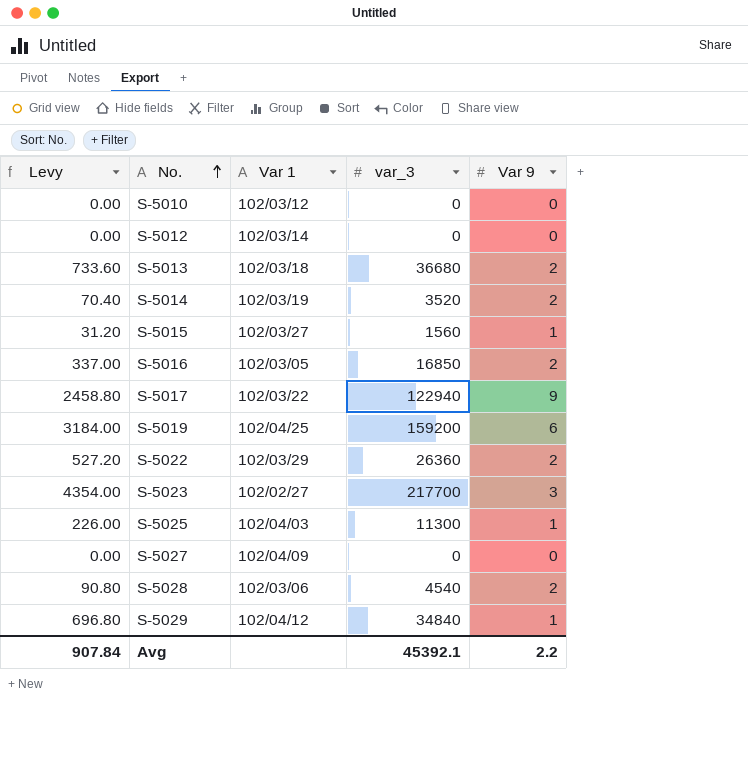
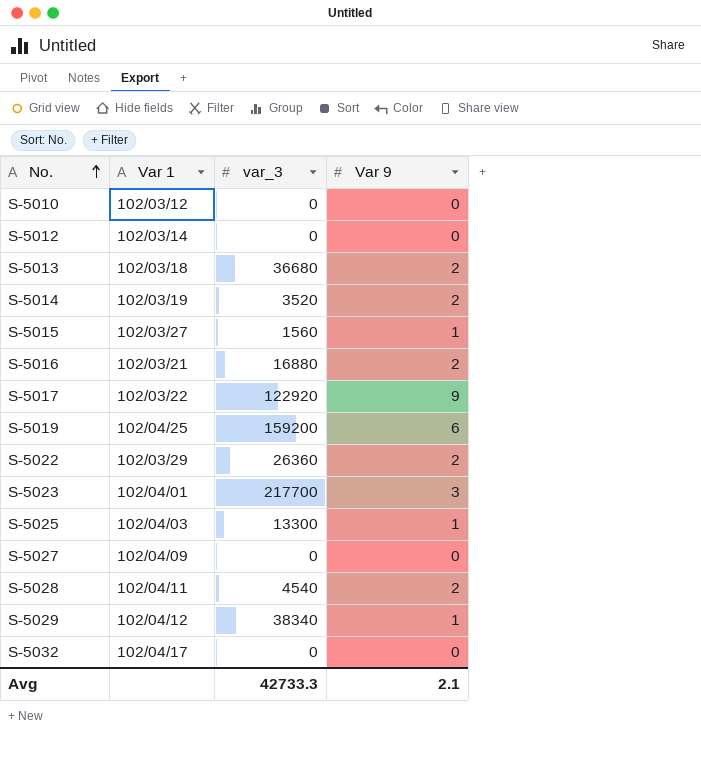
column Levy | formula: [var_3] * 0.02 -> none
S-5016 | Var 1: 102/03/05 -> 102/03/21
S-5016 | var_3: 16850 -> 16880
S-5017 | var_3: 122940 -> 122920
S-5023 | Var 1: 102/02/27 -> 102/04/01
S-5025 | var_3: 11300 -> 13300
S-5028 | Var 1: 102/03/06 -> 102/04/11
S-5029 | var_3: 34840 -> 38340
row S-5032: none -> 102/04/17 | 0 | 0
Avg | var_3: 45392.1 -> 42733.3
Avg | Var 9: 2.2 -> 2.1

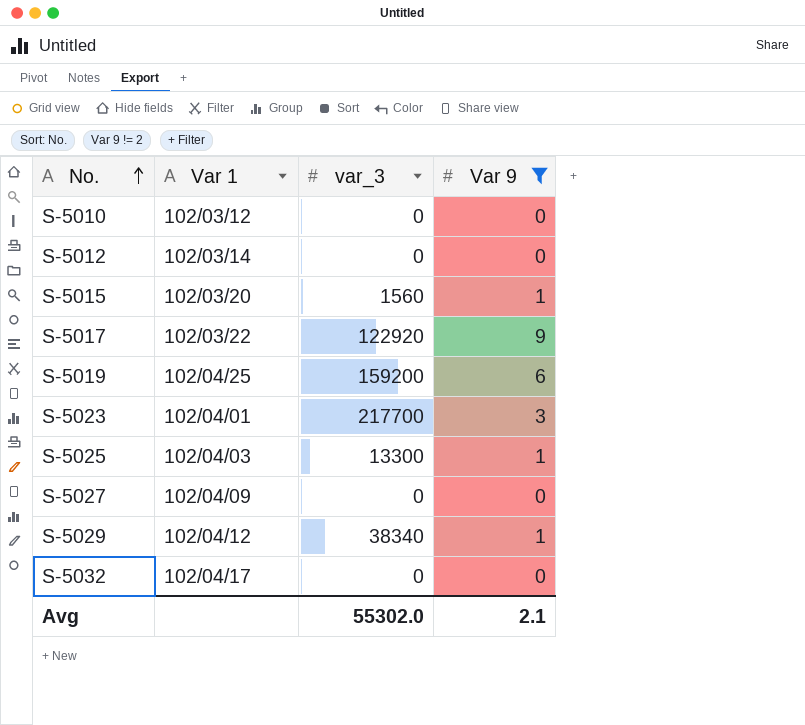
filter: none -> Var 9 != 2
S-5015 | Var 1: 102/03/27 -> 102/03/20
Avg | var_3: 42733.3 -> 55302.0

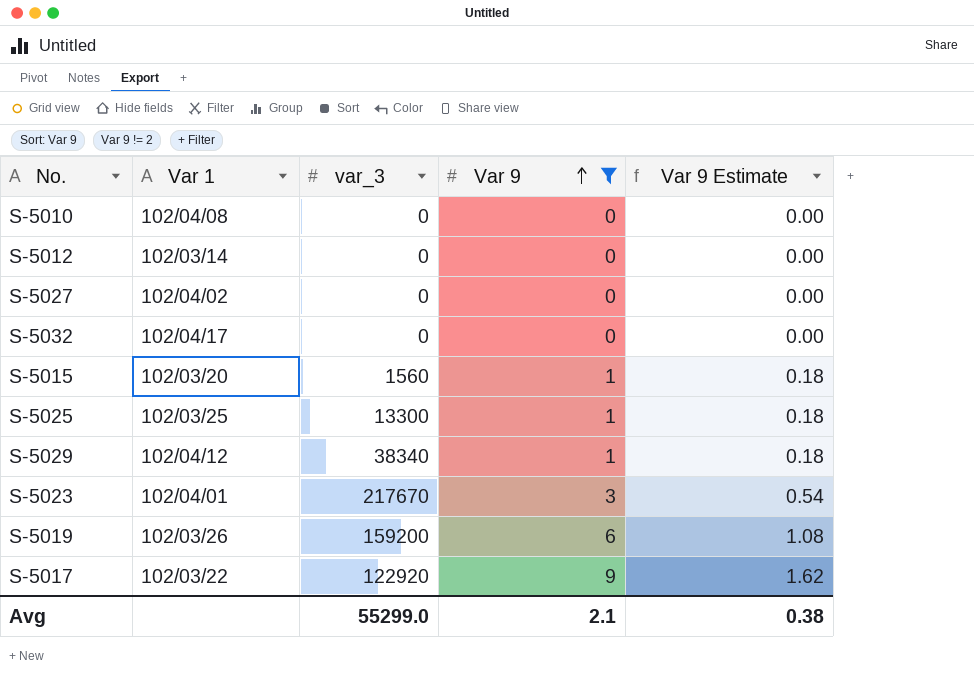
row order: No. ascending -> Var 9 ascending
column Var 9 Estimate | formula: none -> [Var 9] * 0.18
S-5010 | Var 1: 102/03/12 -> 102/04/08
S-5027 | Var 1: 102/04/09 -> 102/04/02
S-5025 | Var 1: 102/04/03 -> 102/03/25
S-5023 | var_3: 217700 -> 217670
S-5019 | Var 1: 102/04/25 -> 102/03/26
Avg | var_3: 55302.0 -> 55299.0

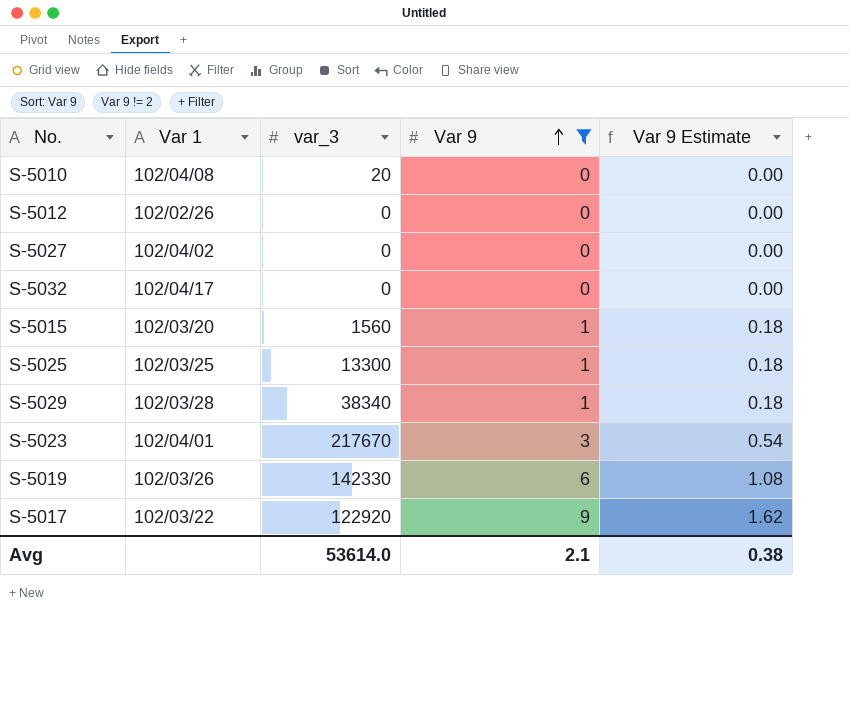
S-5010 | var_3: 0 -> 20
S-5012 | Var 1: 102/03/14 -> 102/02/26
S-5029 | Var 1: 102/04/12 -> 102/03/28
S-5019 | var_3: 159200 -> 142330
Avg | var_3: 55299.0 -> 53614.0

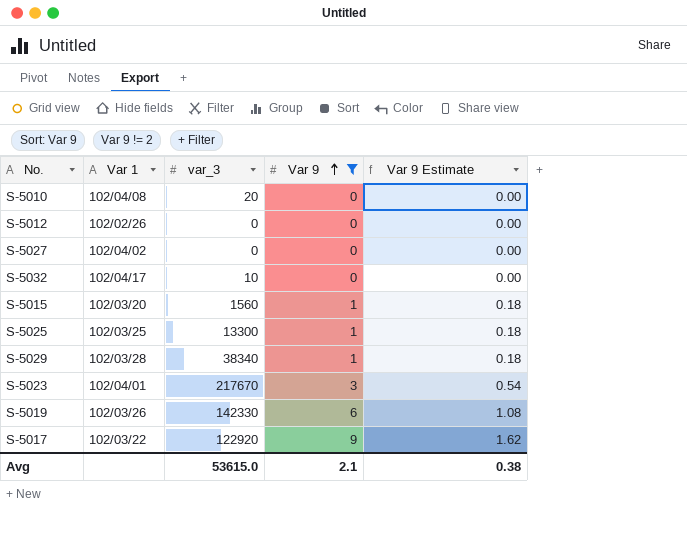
S-5032 | var_3: 0 -> 10
Avg | var_3: 53614.0 -> 53615.0

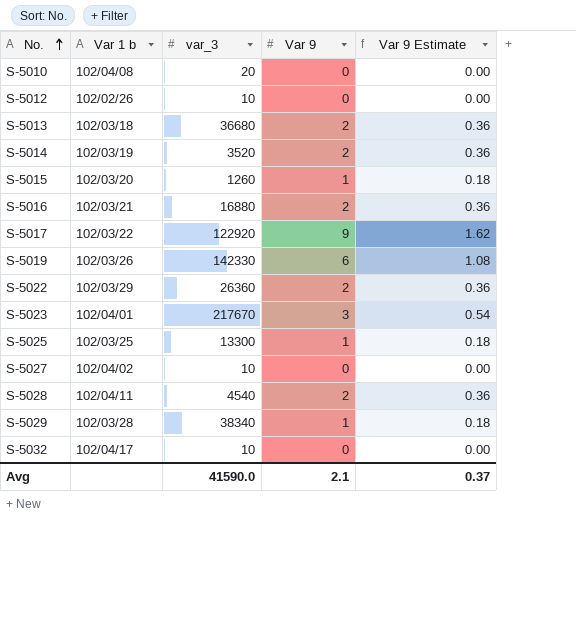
filter: Var 9 != 2 -> none
row order: Var 9 ascending -> No. ascending
column name: Var 1 -> Var 1 b
S-5012 | var_3: 0 -> 10
S-5015 | var_3: 1560 -> 1260
S-5027 | var_3: 0 -> 10
Avg | var_3: 53615.0 -> 41590.0
Avg | Var 9 Estimate: 0.38 -> 0.37

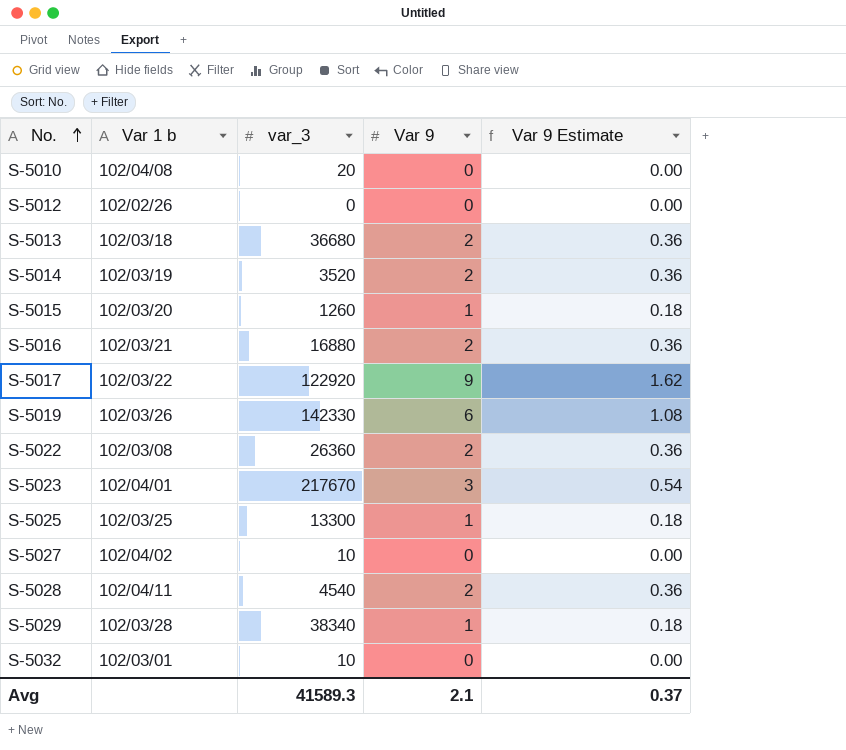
S-5012 | var_3: 10 -> 0
S-5022 | Var 1 b: 102/03/29 -> 102/03/08
S-5032 | Var 1 b: 102/04/17 -> 102/03/01
Avg | var_3: 41590.0 -> 41589.3

